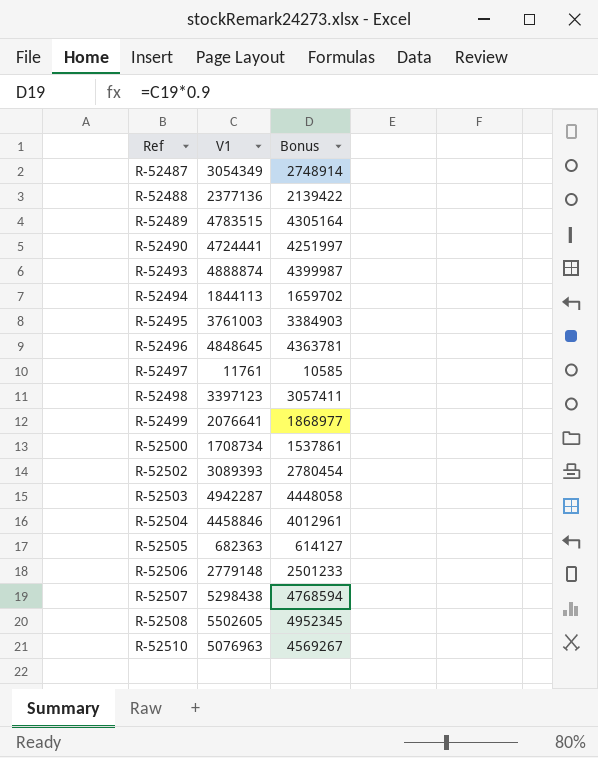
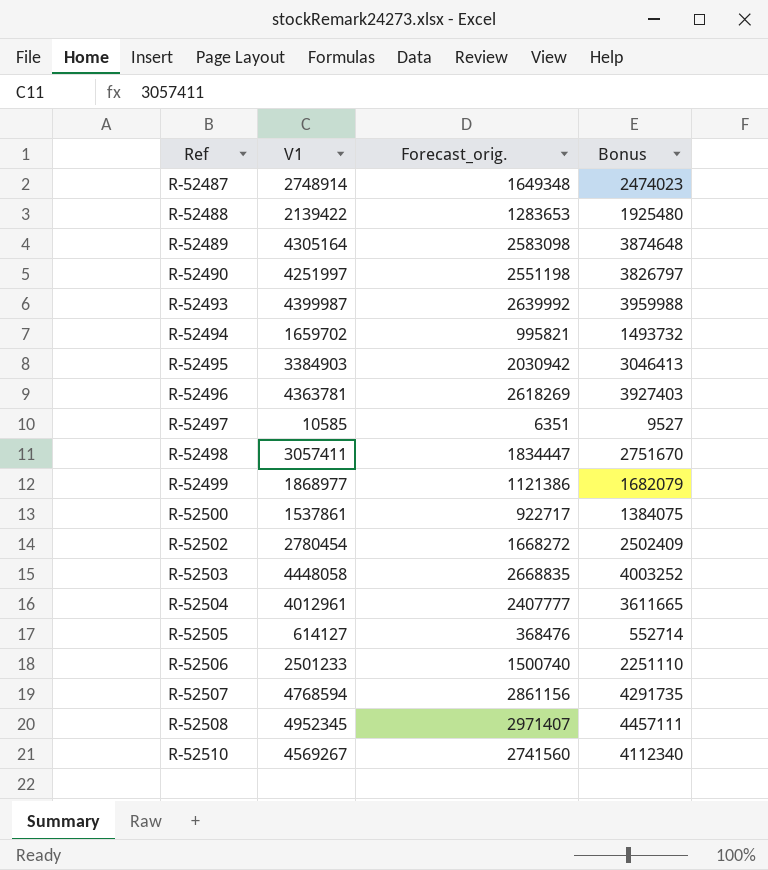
column Forecast_orig. | formula: none -> [V1] * 0.6
R-52487 | V1: 3054349 -> 2748914
R-52487 | Bonus: 2748914 -> 2474023
R-52488 | V1: 2377136 -> 2139422
R-52488 | Bonus: 2139422 -> 1925480
R-52489 | V1: 4783515 -> 4305164
R-52489 | Bonus: 4305164 -> 3874648
R-52490 | V1: 4724441 -> 4251997
R-52490 | Bonus: 4251997 -> 3826797
R-52493 | V1: 4888874 -> 4399987
R-52493 | Bonus: 4399987 -> 3959988
R-52494 | V1: 1844113 -> 1659702
R-52494 | Bonus: 1659702 -> 1493732
R-52495 | V1: 3761003 -> 3384903
R-52495 | Bonus: 3384903 -> 3046413
R-52496 | V1: 4848645 -> 4363781
R-52496 | Bonus: 4363781 -> 3927403
R-52497 | V1: 11761 -> 10585
R-52497 | Bonus: 10585 -> 9527
R-52498 | V1: 3397123 -> 3057411
R-52498 | Bonus: 3057411 -> 2751670
R-52499 | V1: 2076641 -> 1868977
R-52499 | Bonus: 1868977 -> 1682079
R-52500 | V1: 1708734 -> 1537861
R-52500 | Bonus: 1537861 -> 1384075
R-52502 | V1: 3089393 -> 2780454
R-52502 | Bonus: 2780454 -> 2502409
R-52503 | V1: 4942287 -> 4448058
R-52503 | Bonus: 4448058 -> 4003252
R-52504 | V1: 4458846 -> 4012961
R-52504 | Bonus: 4012961 -> 3611665
R-52505 | V1: 682363 -> 614127
R-52505 | Bonus: 614127 -> 552714
R-52506 | V1: 2779148 -> 2501233
R-52506 | Bonus: 2501233 -> 2251110
R-52507 | V1: 5298438 -> 4768594
R-52507 | Bonus: 4768594 -> 4291735
R-52508 | V1: 5502605 -> 4952345
R-52508 | Bonus: 4952345 -> 4457111
R-52510 | V1: 5076963 -> 4569267
R-52510 | Bonus: 4569267 -> 4112340

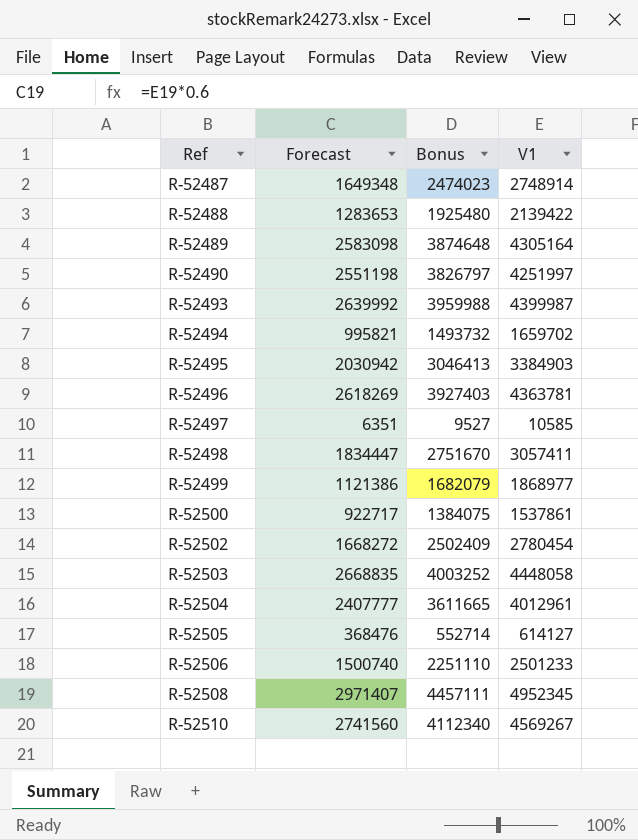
column name: Forecast_orig. -> Forecast
column V1 | position: 2 -> 4
row R-52507: 4768594 | 2861156 | 4291735 -> none

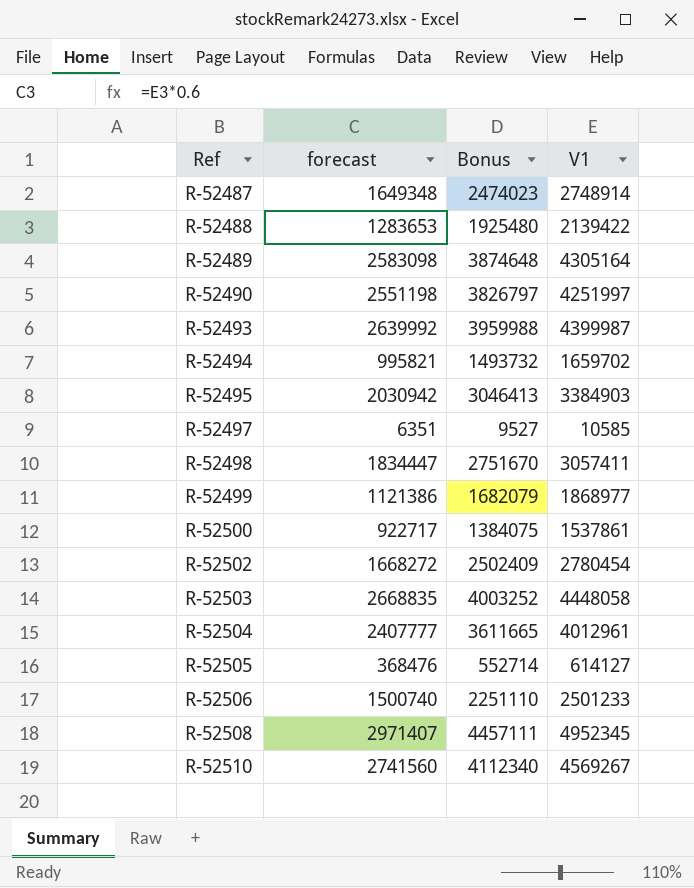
column name: Forecast -> forecast
row R-52496: 2618269 | 3927403 | 4363781 -> none

